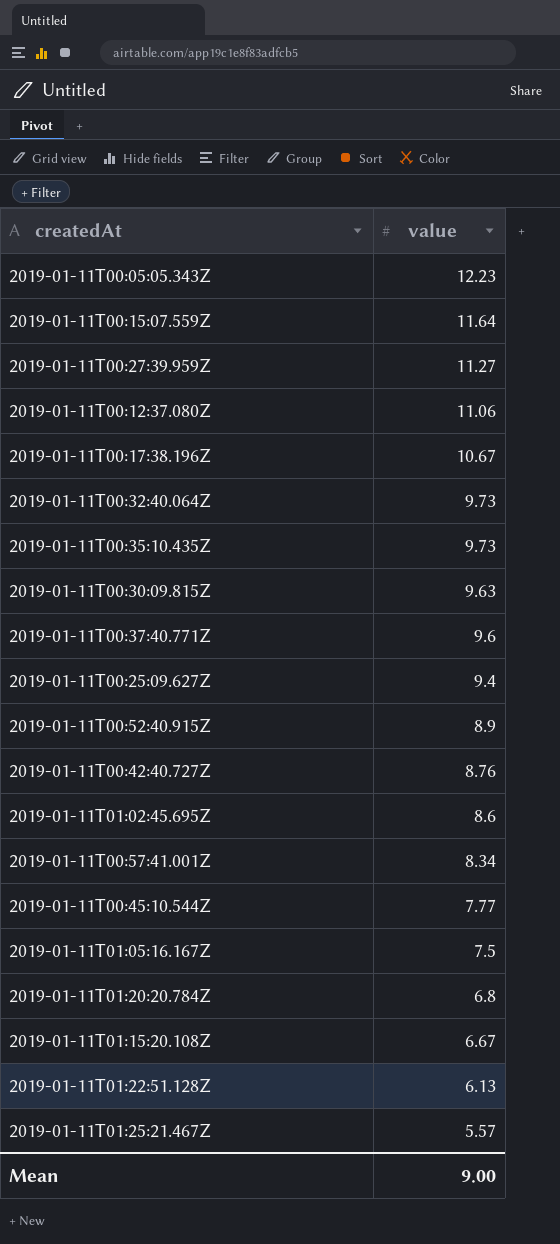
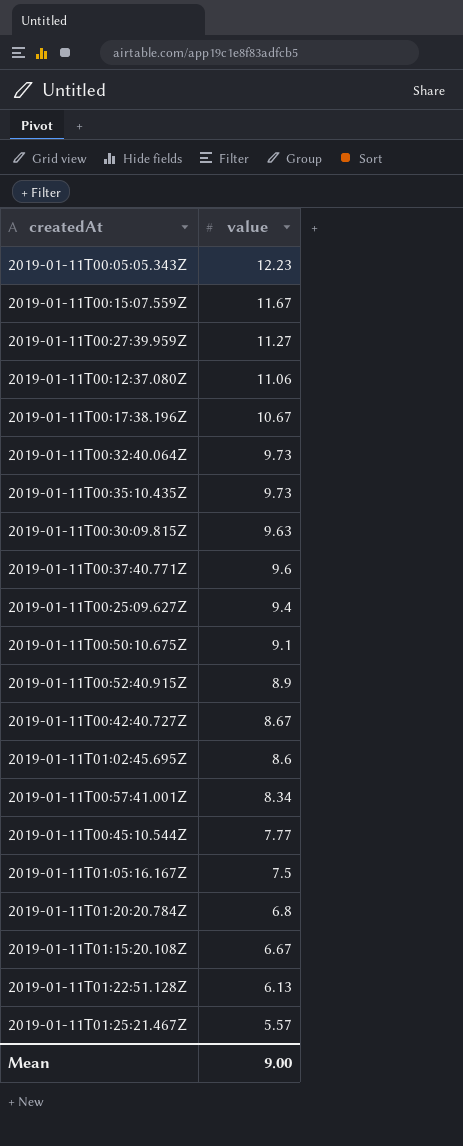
2019-01-11T00:15:07.559Z | value: 11.64 -> 11.67
row 2019-01-11T00:50:10.675Z: none -> 9.1
2019-01-11T00:42:40.727Z | value: 8.76 -> 8.67

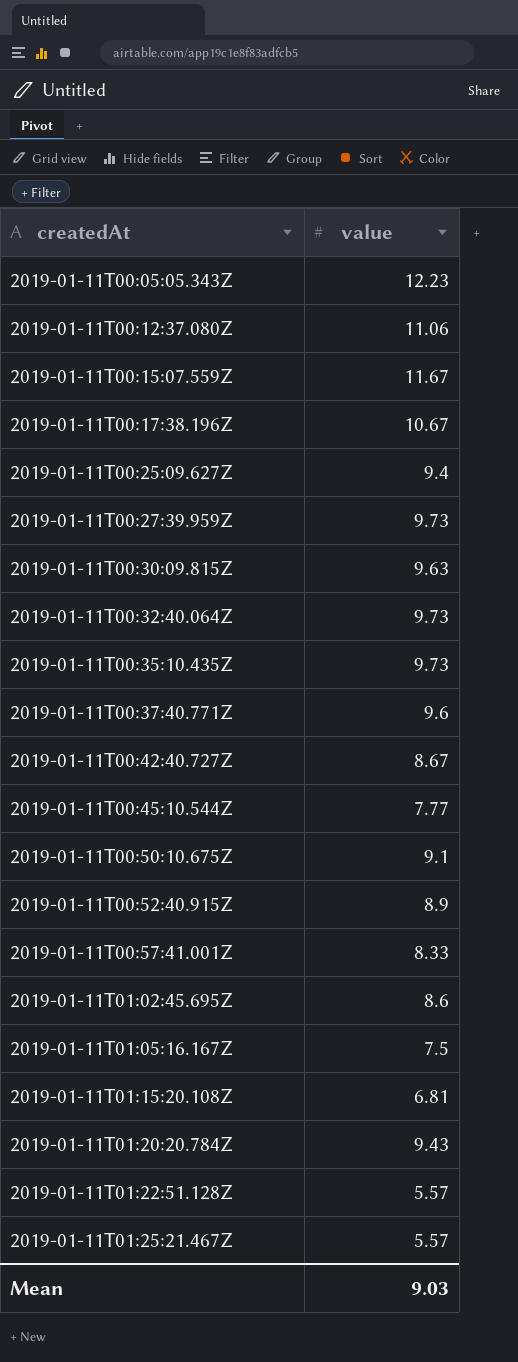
row order: value descending -> createdAt ascending
2019-01-11T00:27:39.959Z | value: 11.27 -> 9.73
2019-01-11T00:57:41.001Z | value: 8.34 -> 8.33
2019-01-11T01:15:20.108Z | value: 6.67 -> 6.81
2019-01-11T01:20:20.784Z | value: 6.8 -> 9.43
2019-01-11T01:22:51.128Z | value: 6.13 -> 5.57
Mean | value: 9.00 -> 9.03

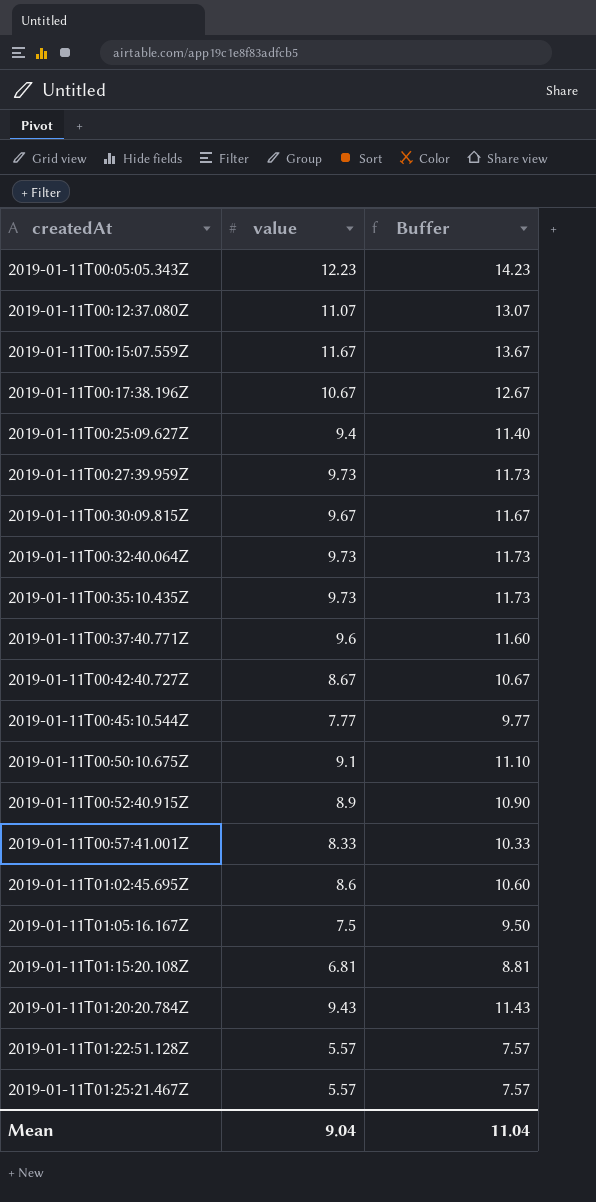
column Buffer | formula: none -> [value] + 2
2019-01-11T00:12:37.080Z | value: 11.06 -> 11.07
2019-01-11T00:30:09.815Z | value: 9.63 -> 9.67
Mean | value: 9.03 -> 9.04

